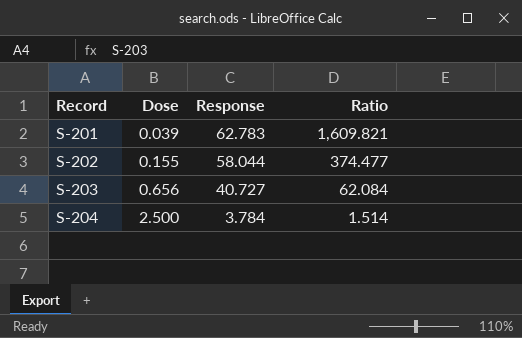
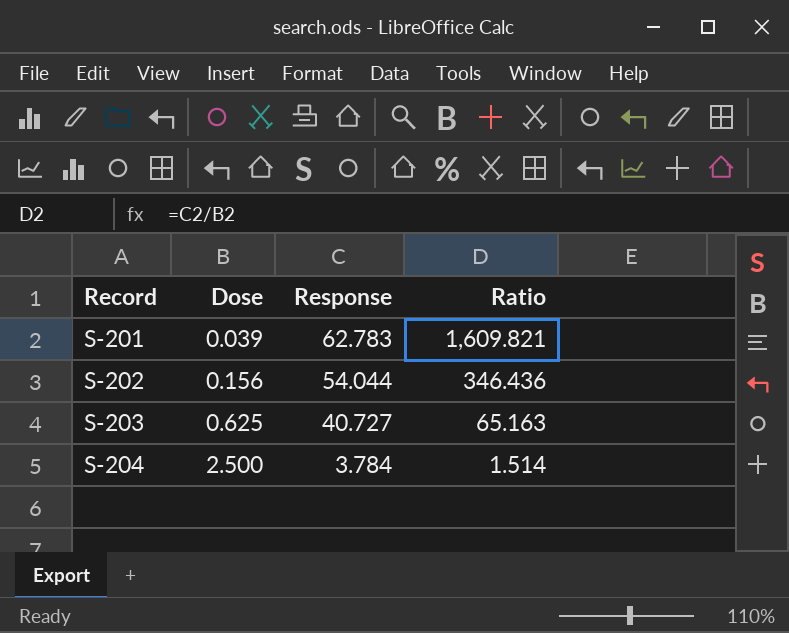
S-202 | Dose: 0.155 -> 0.156
S-202 | Response: 58.044 -> 54.044
S-202 | Ratio: 374.477 -> 346.436
S-203 | Dose: 0.656 -> 0.625
S-203 | Ratio: 62.084 -> 65.163

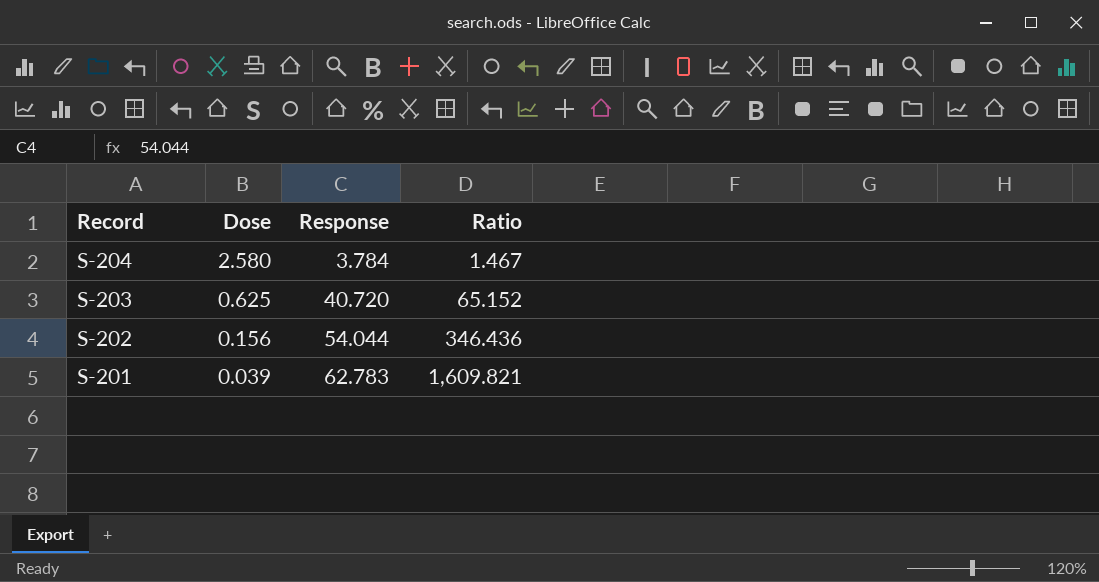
row order: Record ascending -> Record descending
S-204 | Dose: 2.500 -> 2.580
S-204 | Ratio: 1.514 -> 1.467
S-203 | Response: 40.727 -> 40.720
S-203 | Ratio: 65.163 -> 65.152

